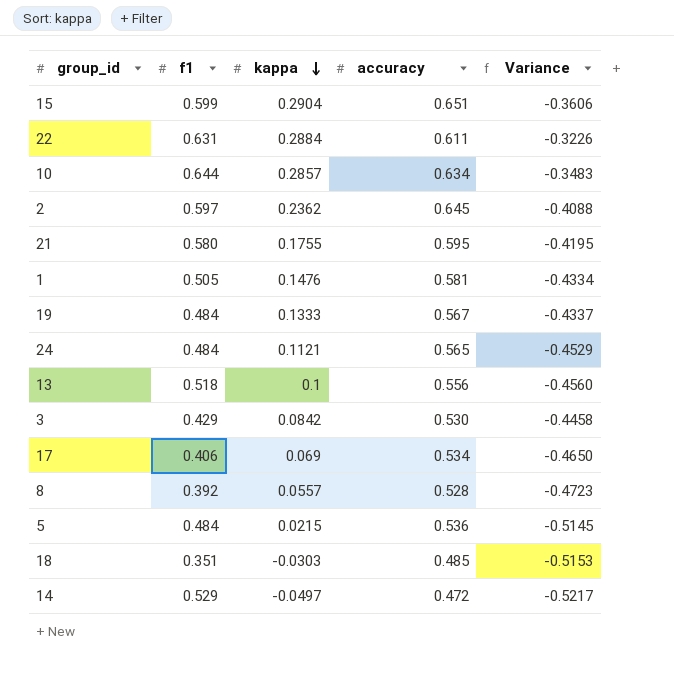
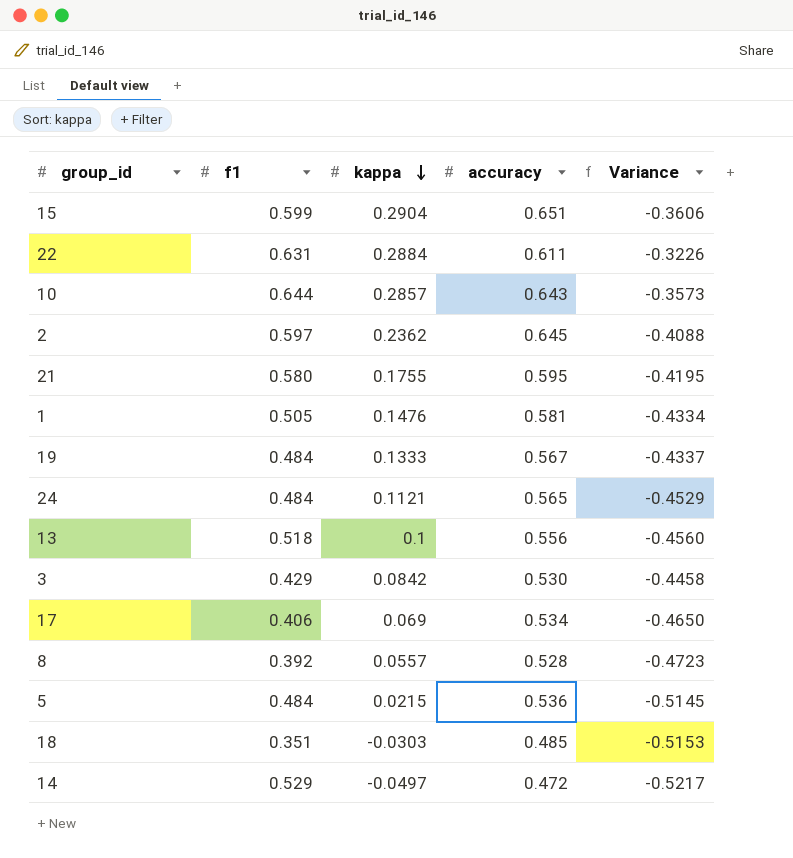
10 | accuracy: 0.634 -> 0.643
10 | Variance: -0.3483 -> -0.3573

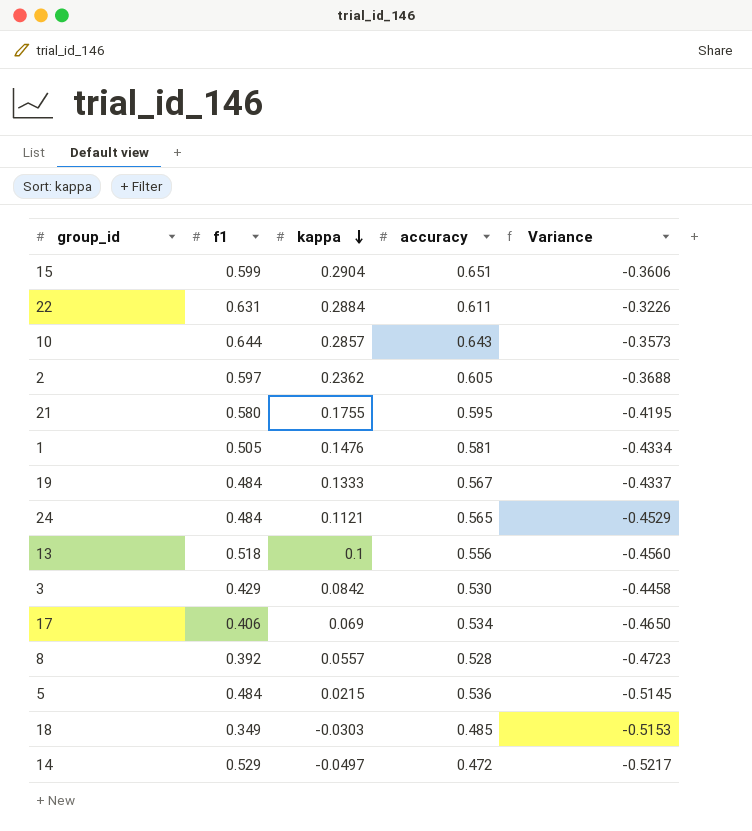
2 | accuracy: 0.645 -> 0.605
2 | Variance: -0.4088 -> -0.3688
18 | f1: 0.351 -> 0.349

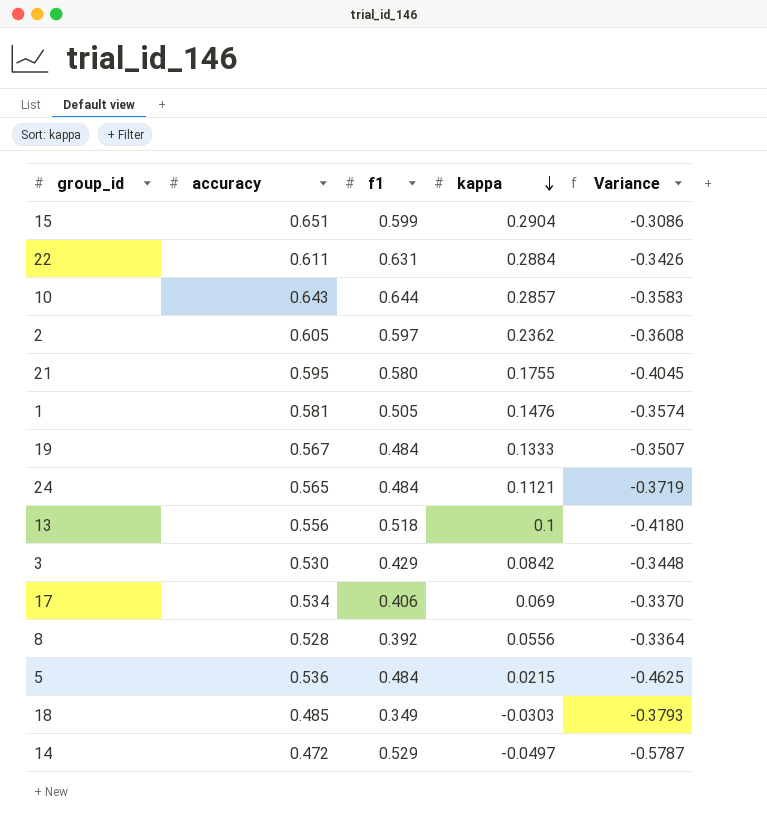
column accuracy | position: 4 -> 2
column Variance | formula: [kappa] - [accuracy] -> [kappa] - [f1]
8 | kappa: 0.0557 -> 0.0556

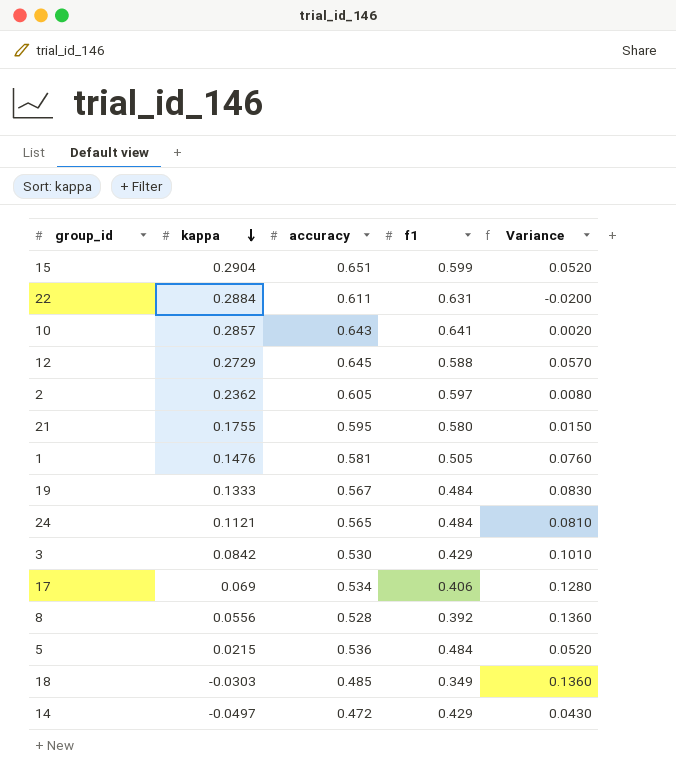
column kappa | position: 4 -> 2
column Variance | formula: [kappa] - [f1] -> [accuracy] - [f1]
row 13: 0.556 | 0.518 | 0.1 | -0.4180 -> none
10 | f1: 0.644 -> 0.641
row 12: none -> 0.2729 | 0.645 | 0.588 | 0.0570
14 | f1: 0.529 -> 0.429

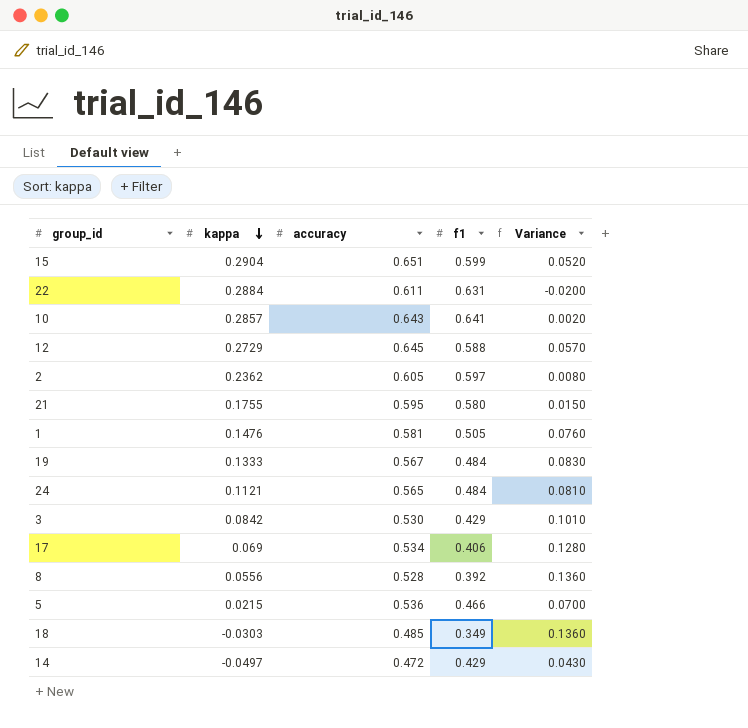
5 | f1: 0.484 -> 0.466
5 | Variance: 0.0520 -> 0.0700

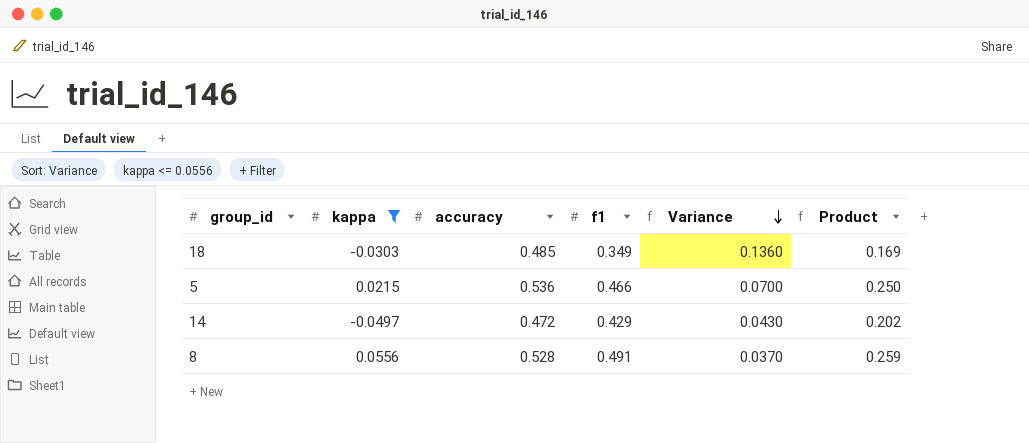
filter: none -> kappa <= 0.0556
row order: kappa descending -> Variance descending
column Product | formula: none -> [accuracy] * [f1]
8 | f1: 0.392 -> 0.491
8 | Variance: 0.1360 -> 0.0370

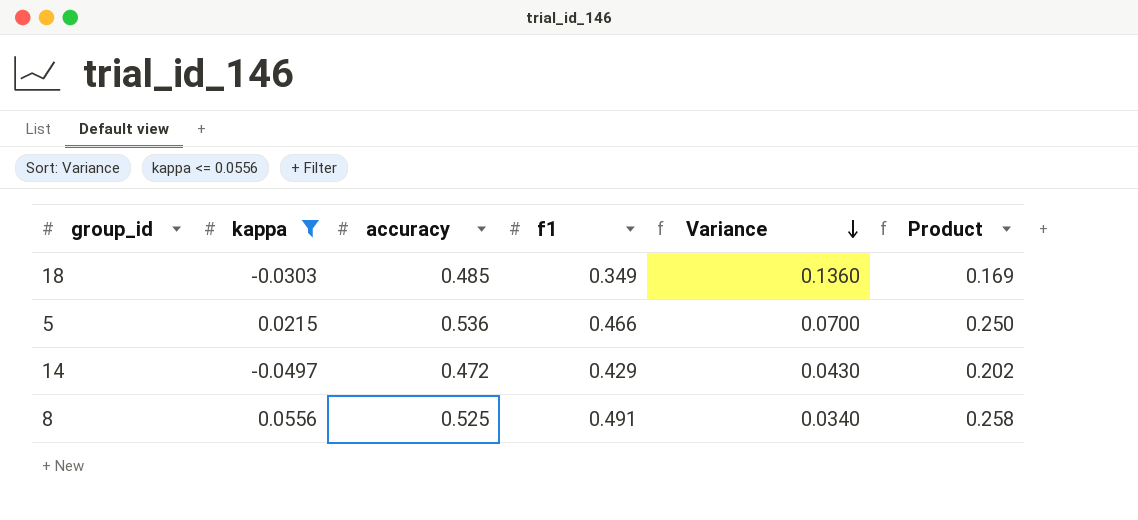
8 | accuracy: 0.528 -> 0.525
8 | Variance: 0.0370 -> 0.0340
8 | Product: 0.259 -> 0.258

